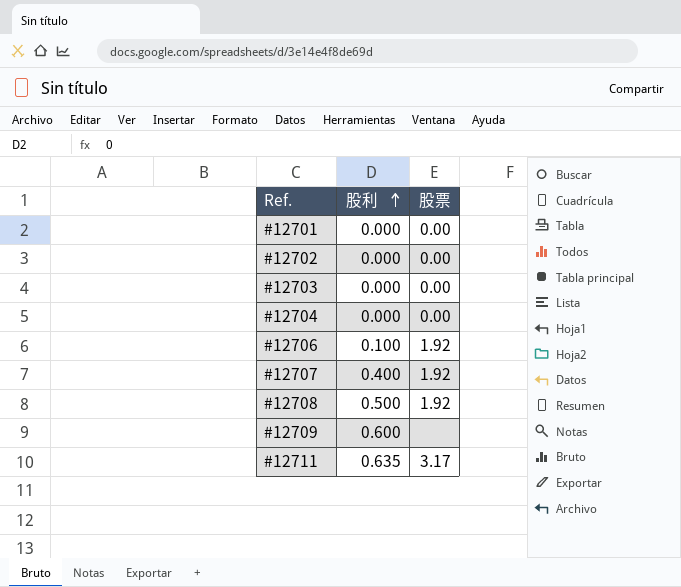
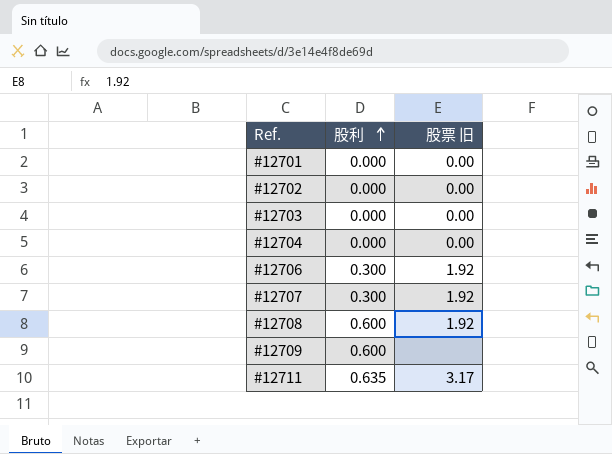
column name: 股票 -> 股票 旧
#12706 | 股利: 0.100 -> 0.300
#12707 | 股利: 0.400 -> 0.300
#12708 | 股利: 0.500 -> 0.600

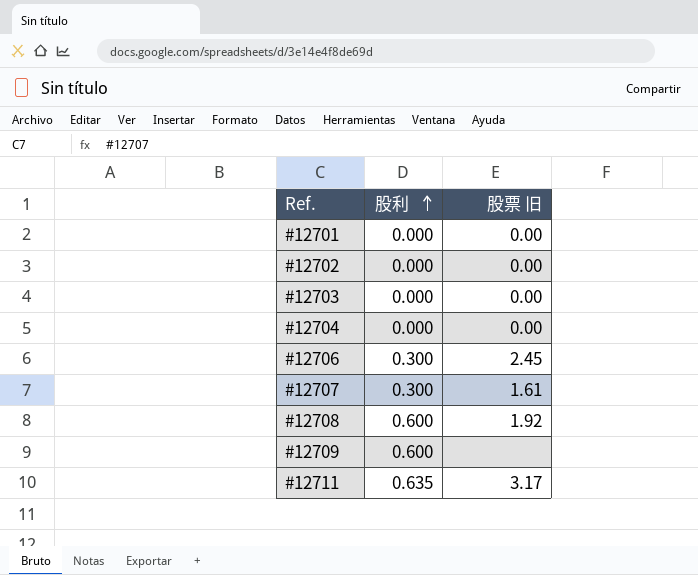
#12706 | 股票 旧: 1.92 -> 2.45
#12707 | 股票 旧: 1.92 -> 1.61

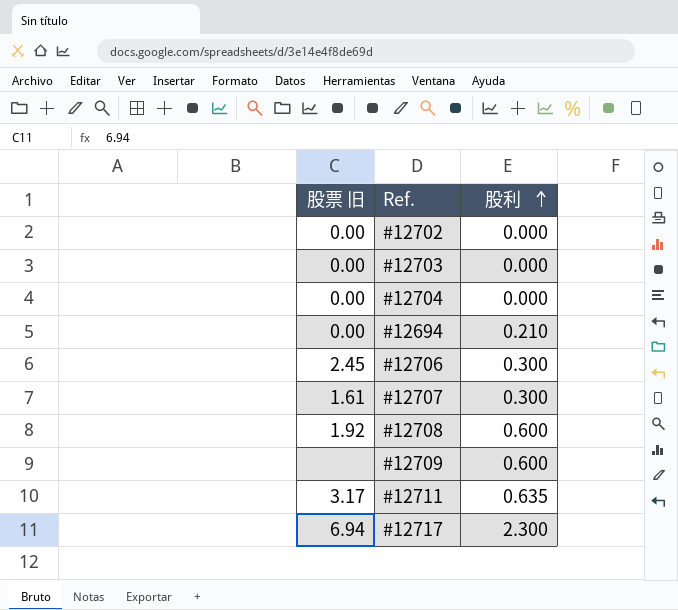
column 股票 旧 | position: 3 -> 1
row #12701: 0.000 | 0.00 -> none
row #12694: none -> 0.00 | 0.210
row #12717: none -> 6.94 | 2.300

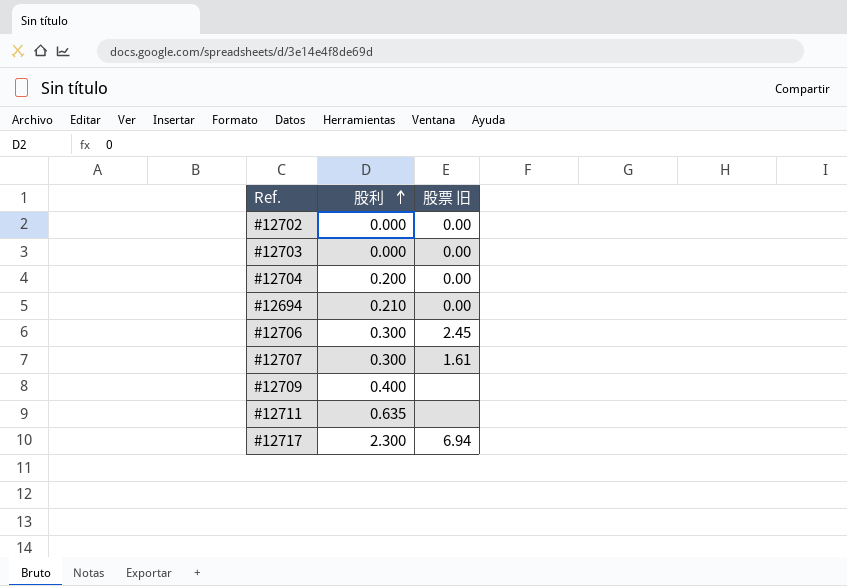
column 股票 旧 | position: 1 -> 3
row #12708: 1.92 | 0.600 -> none
#12704 | 股利: 0.000 -> 0.200
#12709 | 股利: 0.600 -> 0.400
#12711 | 股票 旧: 3.17 -> none

